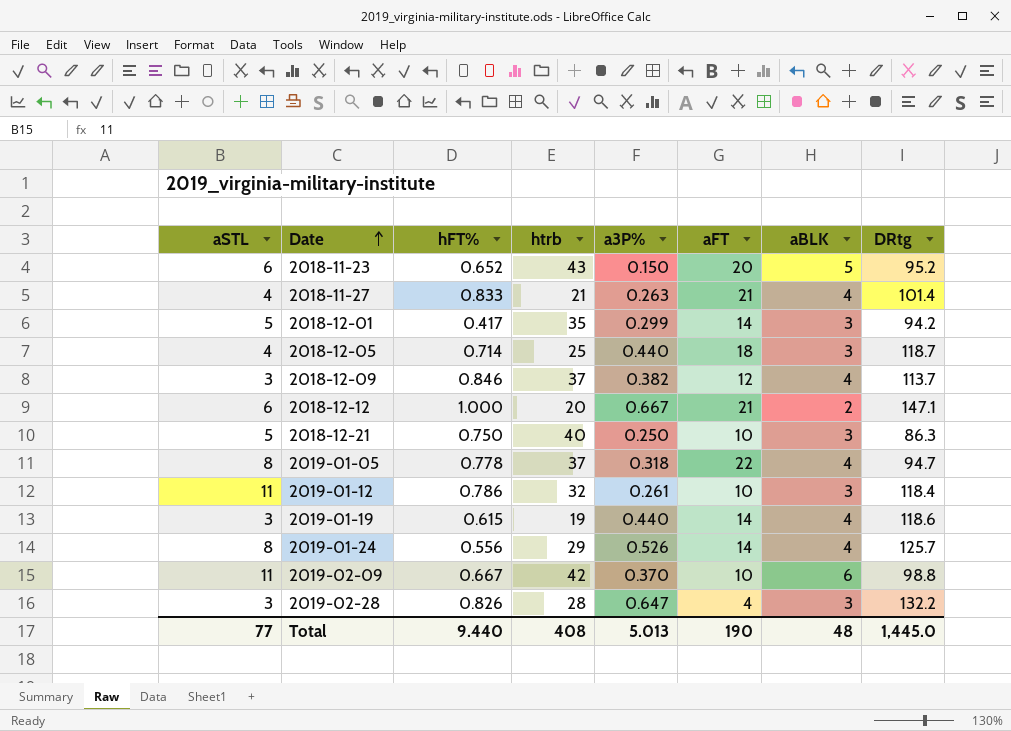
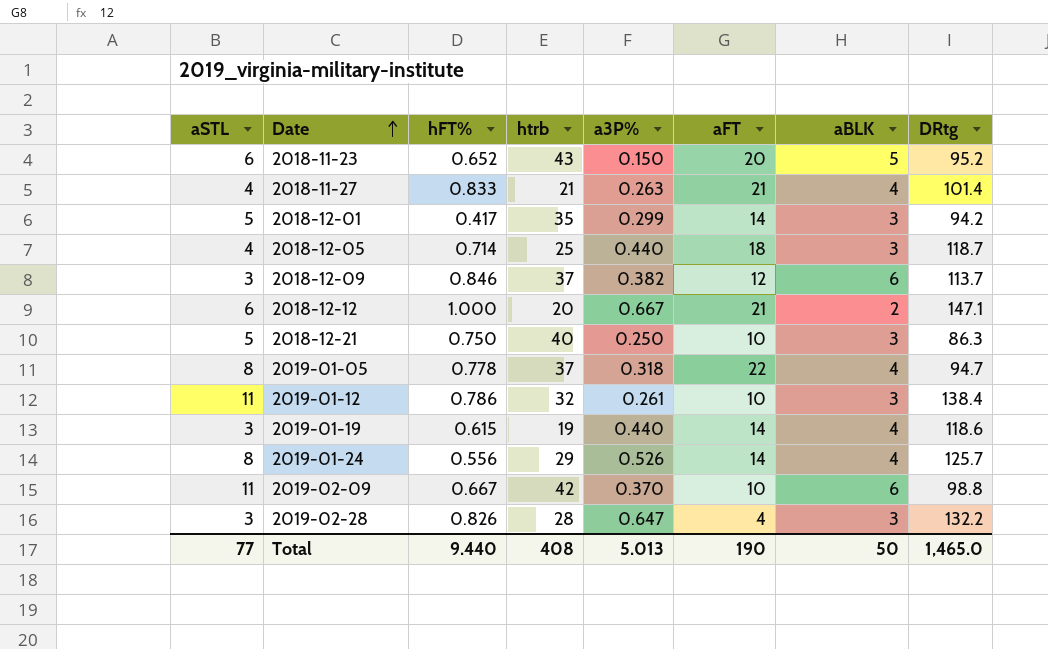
2018-12-09 | aBLK: 4 -> 6
2019-01-12 | DRtg: 118.4 -> 138.4
Total | aBLK: 48 -> 50
Total | DRtg: 1,445.0 -> 1,465.0

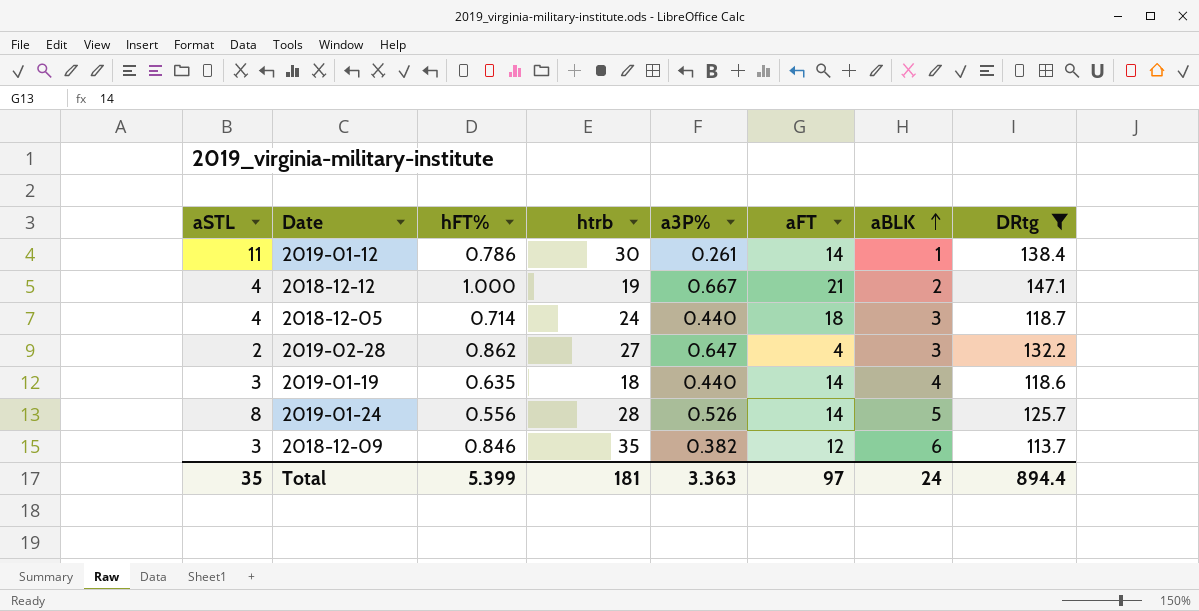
filter: none -> DRtg >= 113.7
row order: Date ascending -> aBLK ascending
2019-01-12 | htrb: 32 -> 30
2019-01-12 | aFT: 10 -> 14
2019-01-12 | aBLK: 3 -> 1
2018-12-12 | aSTL: 6 -> 4
2018-12-12 | htrb: 20 -> 19
2018-12-05 | htrb: 25 -> 24
2019-02-28 | aSTL: 3 -> 2
2019-02-28 | hFT%: 0.826 -> 0.862
2019-02-28 | htrb: 28 -> 27
2019-01-19 | hFT%: 0.615 -> 0.635
2019-01-19 | htrb: 19 -> 18
2019-01-24 | htrb: 29 -> 28
2019-01-24 | aBLK: 4 -> 5
2018-12-09 | htrb: 37 -> 35
Total | aSTL: 77 -> 35
Total | hFT%: 9.440 -> 5.399
Total | htrb: 408 -> 181
Total | a3P%: 5.013 -> 3.363
Total | aFT: 190 -> 97
Total | aBLK: 50 -> 24
Total | DRtg: 1,465.0 -> 894.4

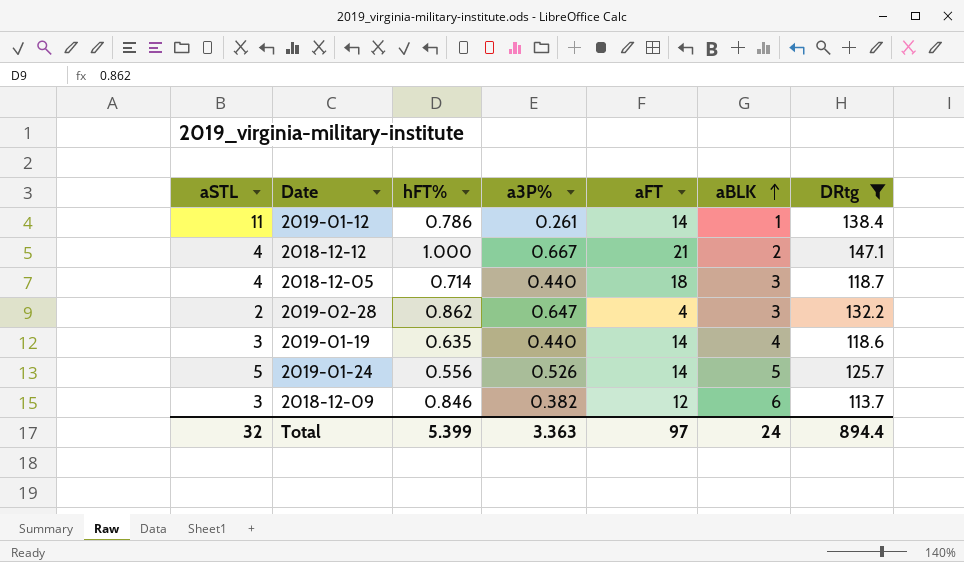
column htrb | position: 4 -> none
2019-01-24 | aSTL: 8 -> 5
Total | aSTL: 35 -> 32

